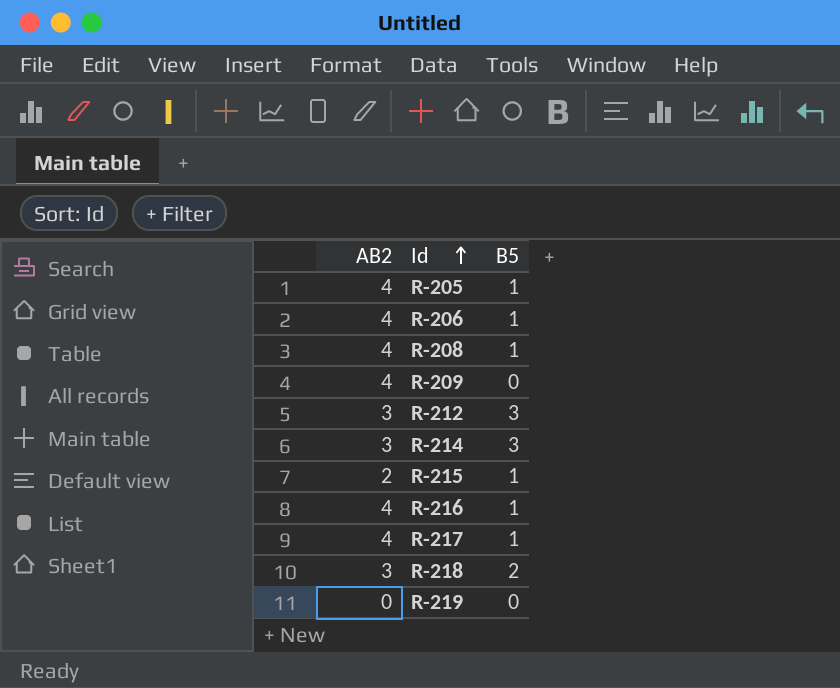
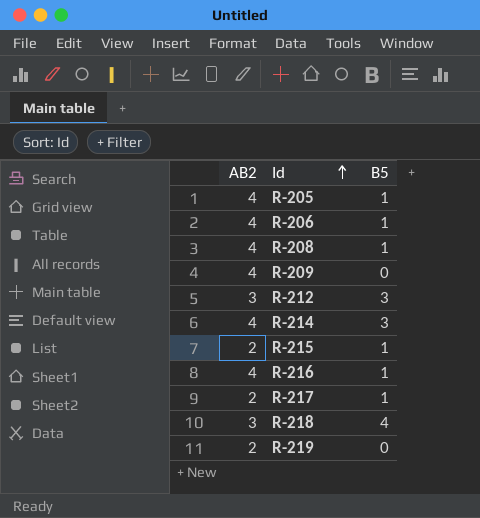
R-214 | AB2: 3 -> 4
R-217 | AB2: 4 -> 2
R-218 | B5: 2 -> 4
R-219 | AB2: 0 -> 2

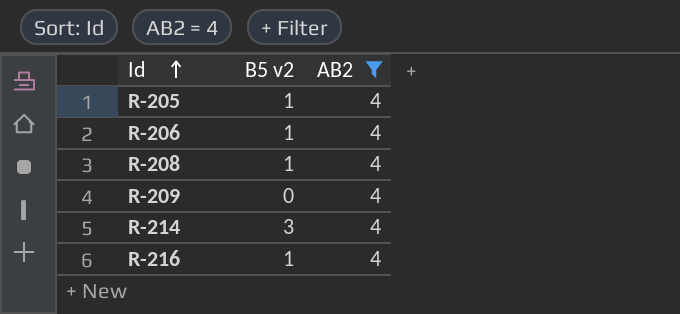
filter: none -> AB2 = 4
column name: B5 -> B5 v2
column AB2 | position: 1 -> 3

